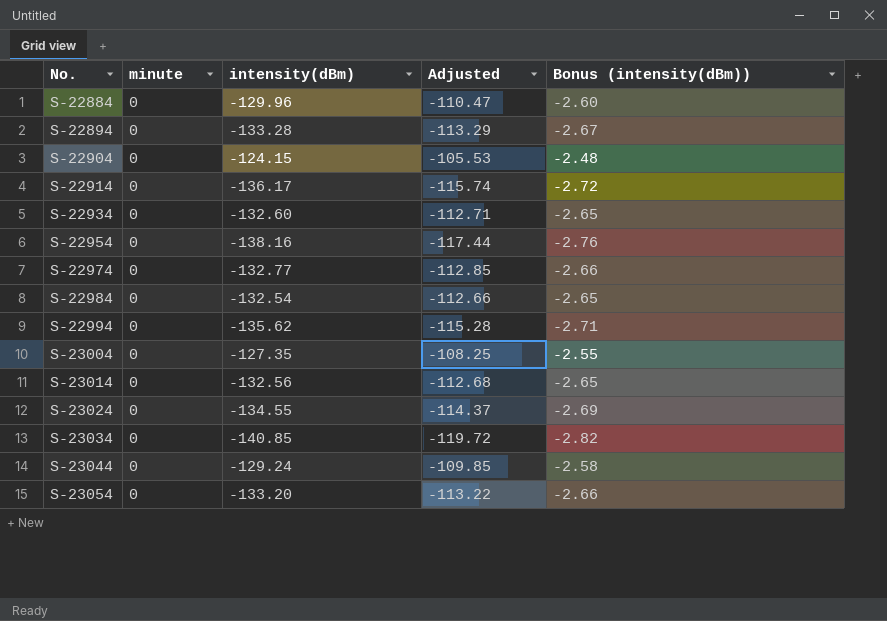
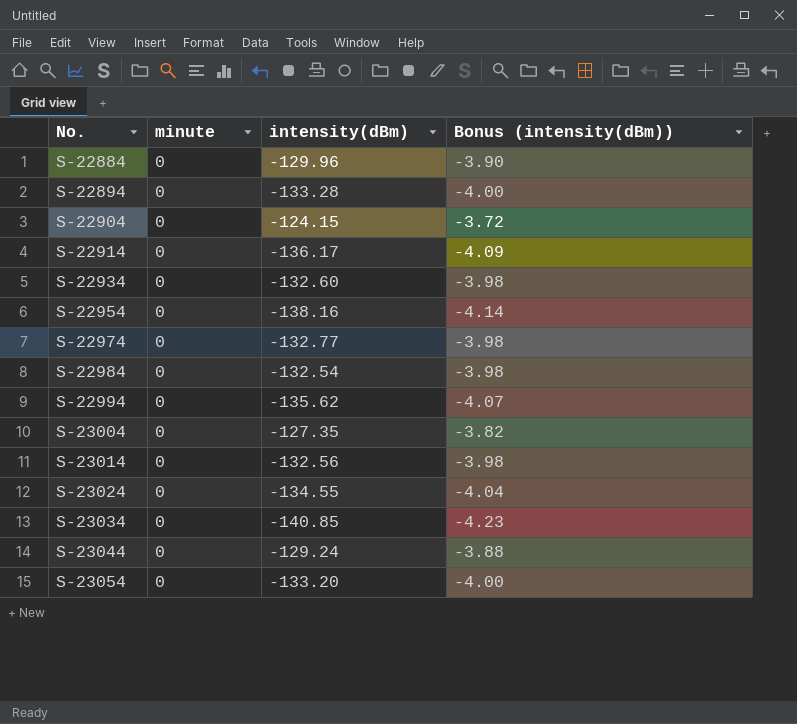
column Adjusted | formula: [intensity(dBm)] * 0.85 -> none
column Bonus (intensity(dBm)) | formula: [intensity(dBm)] * 0.02 -> [intensity(dBm)] * 0.03

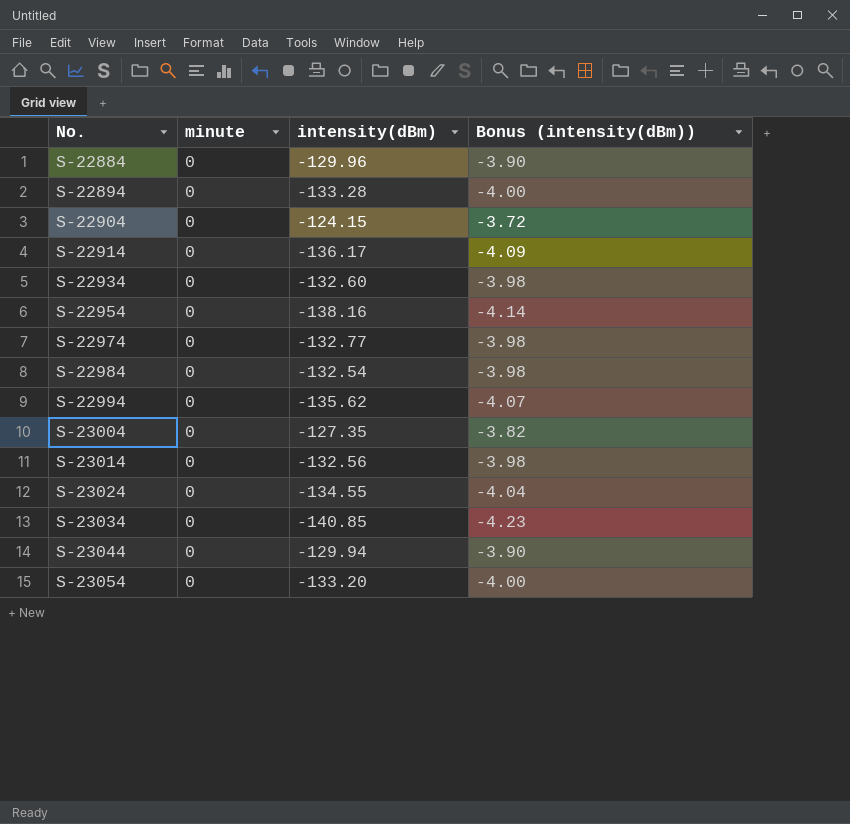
S-23044 | intensity(dBm): -129.24 -> -129.94
S-23044 | Bonus (intensity(dBm)): -3.88 -> -3.90

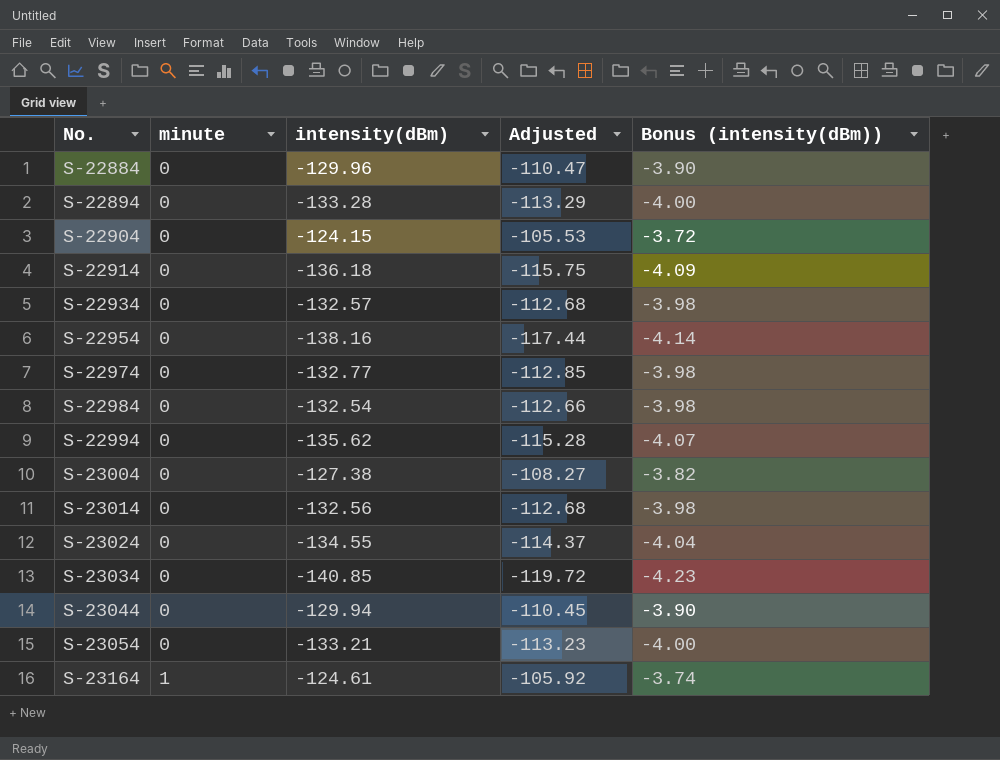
column Adjusted | formula: none -> [intensity(dBm)] * 0.85
S-22914 | intensity(dBm): -136.17 -> -136.18
S-22934 | intensity(dBm): -132.60 -> -132.57
S-23004 | intensity(dBm): -127.35 -> -127.38
S-23054 | intensity(dBm): -133.20 -> -133.21
row S-23164: none -> 1 | -124.61 | -105.92 | -3.74

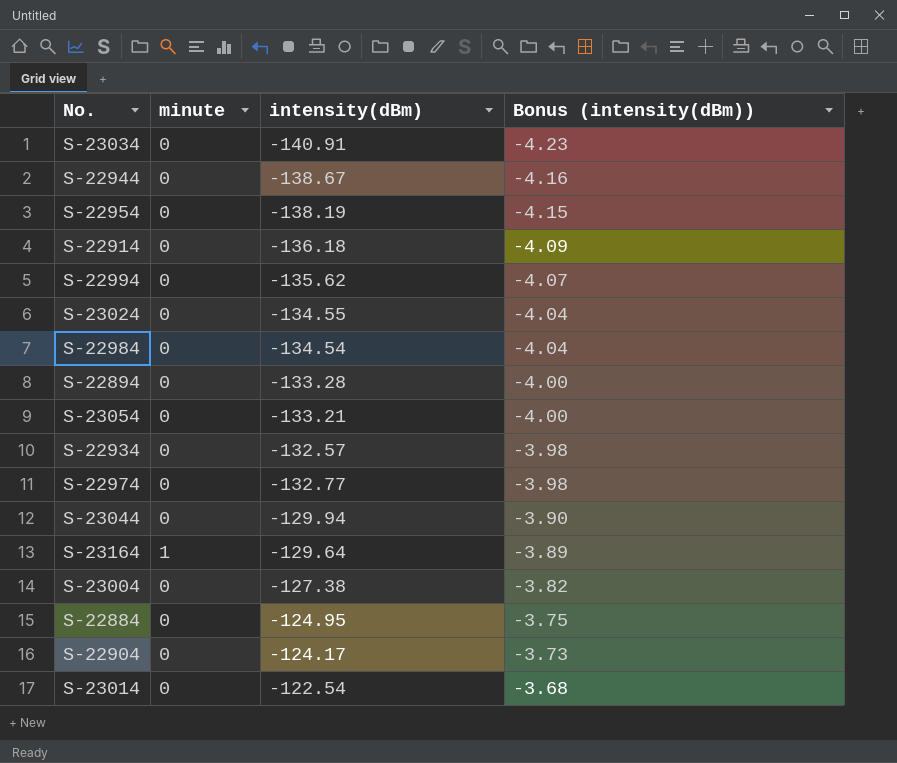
row order: No. ascending -> Bonus (intensity(dBm)) ascending
column Adjusted | formula: [intensity(dBm)] * 0.85 -> none
S-23034 | intensity(dBm): -140.85 -> -140.91
row S-22944: none -> 0 | -138.67 | -4.16
S-22954 | intensity(dBm): -138.16 -> -138.19
S-22954 | Bonus (intensity(dBm)): -4.14 -> -4.15
S-22984 | intensity(dBm): -132.54 -> -134.54
S-22984 | Bonus (intensity(dBm)): -3.98 -> -4.04
S-23164 | intensity(dBm): -124.61 -> -129.64
S-23164 | Bonus (intensity(dBm)): -3.74 -> -3.89
S-22884 | intensity(dBm): -129.96 -> -124.95
S-22884 | Bonus (intensity(dBm)): -3.90 -> -3.75
S-22904 | intensity(dBm): -124.15 -> -124.17
S-22904 | Bonus (intensity(dBm)): -3.72 -> -3.73
S-23014 | intensity(dBm): -132.56 -> -122.54
S-23014 | Bonus (intensity(dBm)): -3.98 -> -3.68

